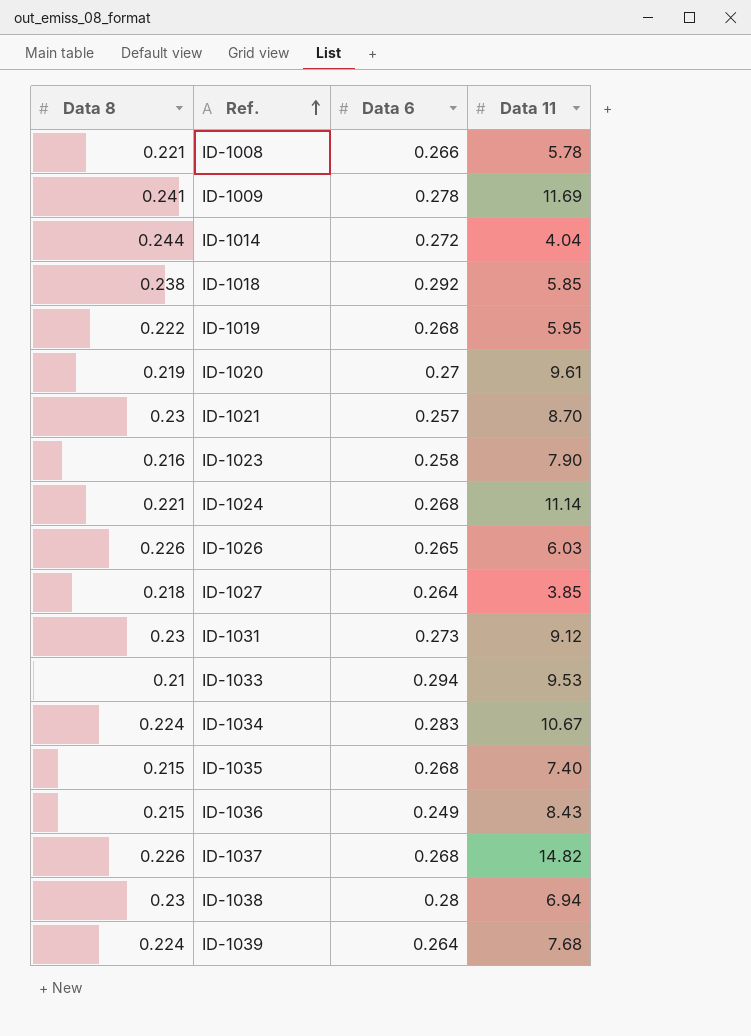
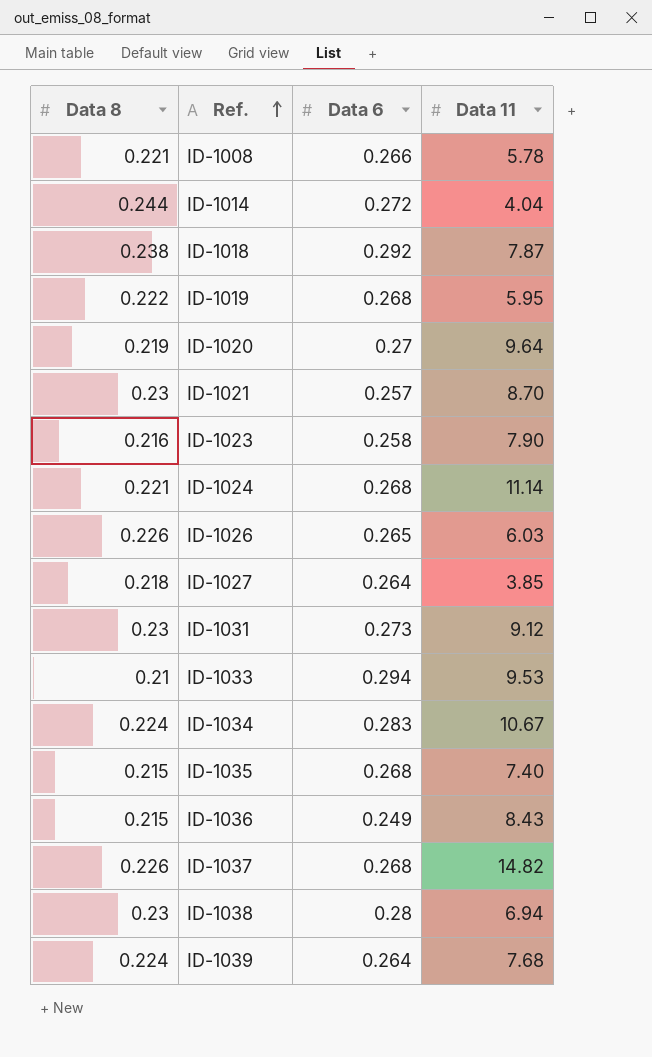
row ID-1009: 0.241 | 0.278 | 11.69 -> none
ID-1018 | Data 11: 5.85 -> 7.87
ID-1020 | Data 11: 9.61 -> 9.64

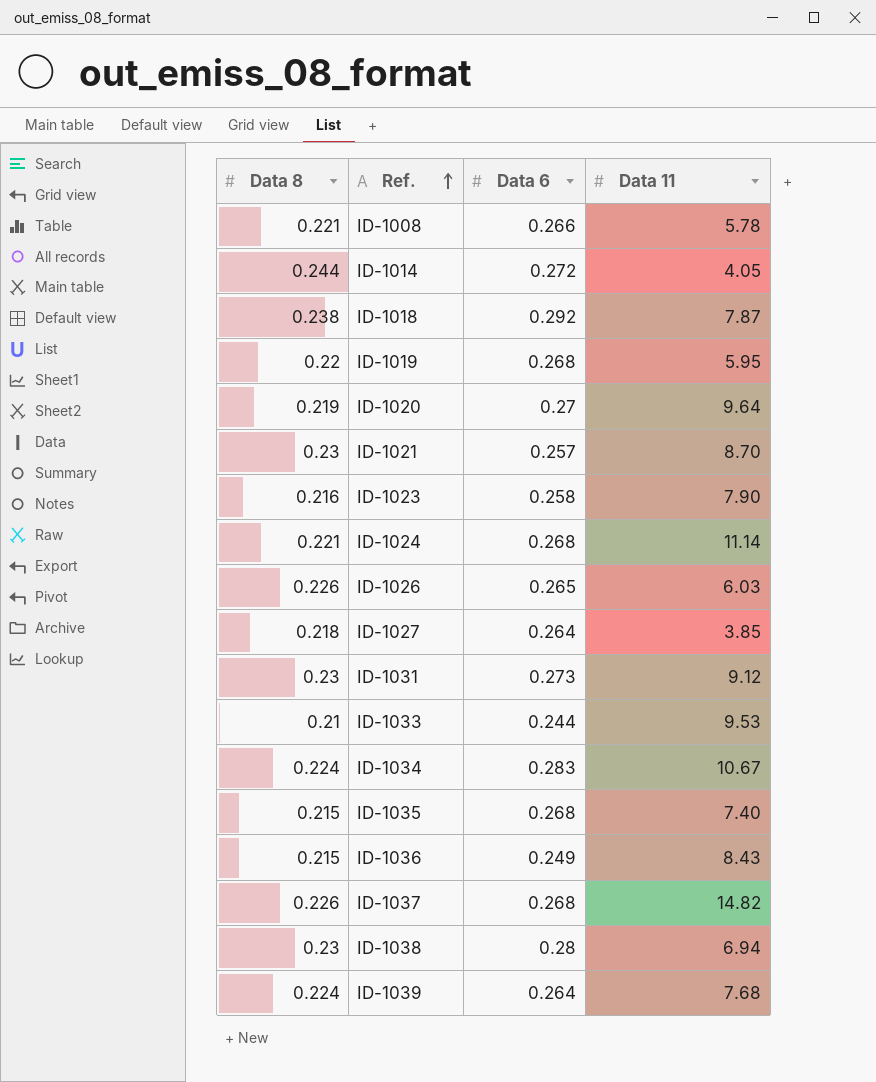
ID-1014 | Data 11: 4.04 -> 4.05
ID-1019 | Data 8: 0.222 -> 0.22
ID-1033 | Data 6: 0.294 -> 0.244

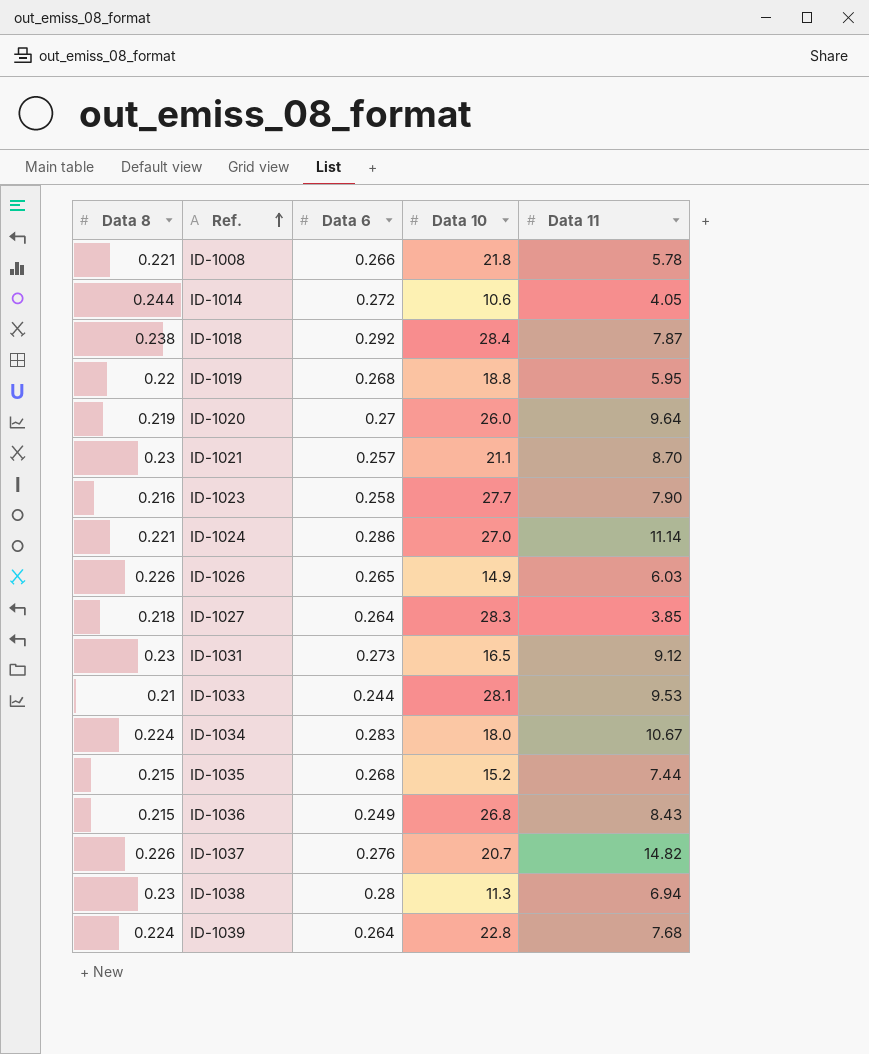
column Data 10 | position: none -> 4
ID-1024 | Data 6: 0.268 -> 0.286
ID-1035 | Data 11: 7.40 -> 7.44
ID-1037 | Data 6: 0.268 -> 0.276

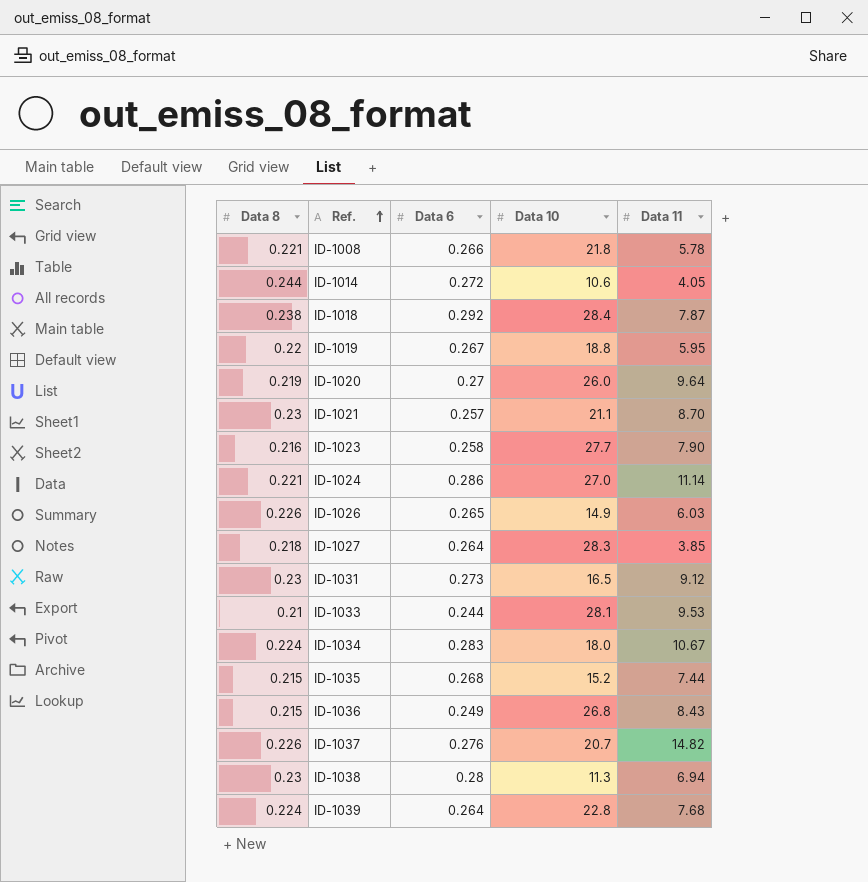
ID-1019 | Data 6: 0.268 -> 0.267

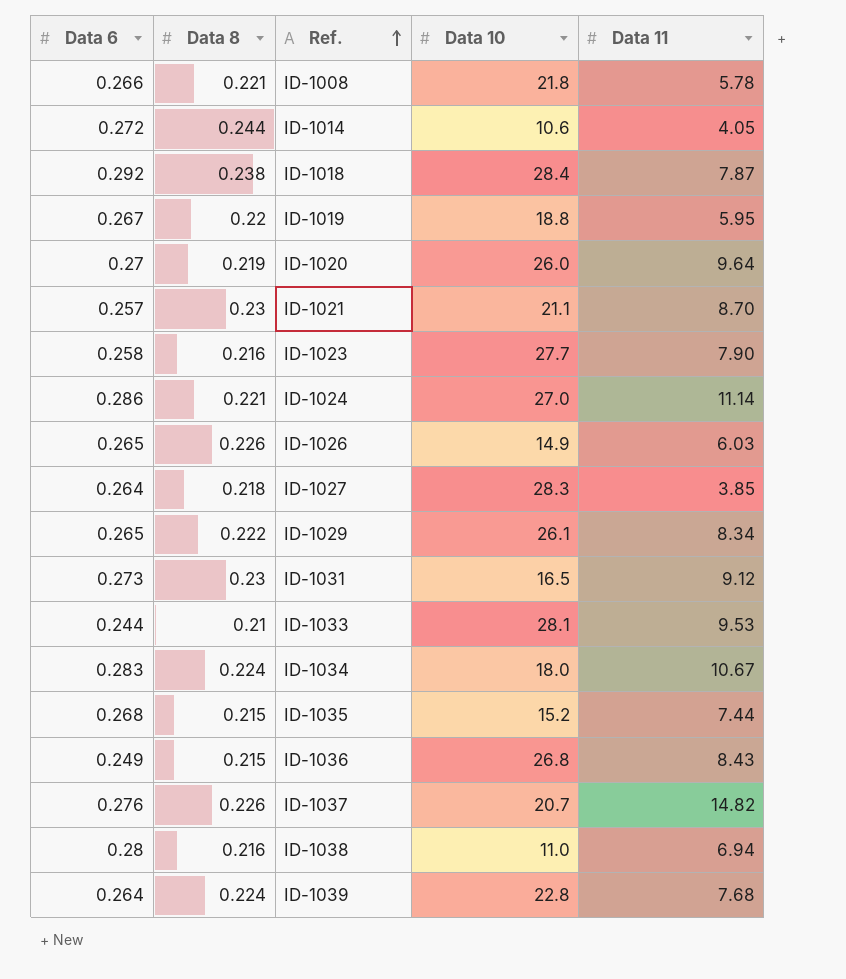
column Data 6 | position: 3 -> 1
row ID-1029: none -> 0.265 | 0.222 | 26.1 | 8.34
ID-1038 | Data 8: 0.23 -> 0.216
ID-1038 | Data 10: 11.3 -> 11.0

